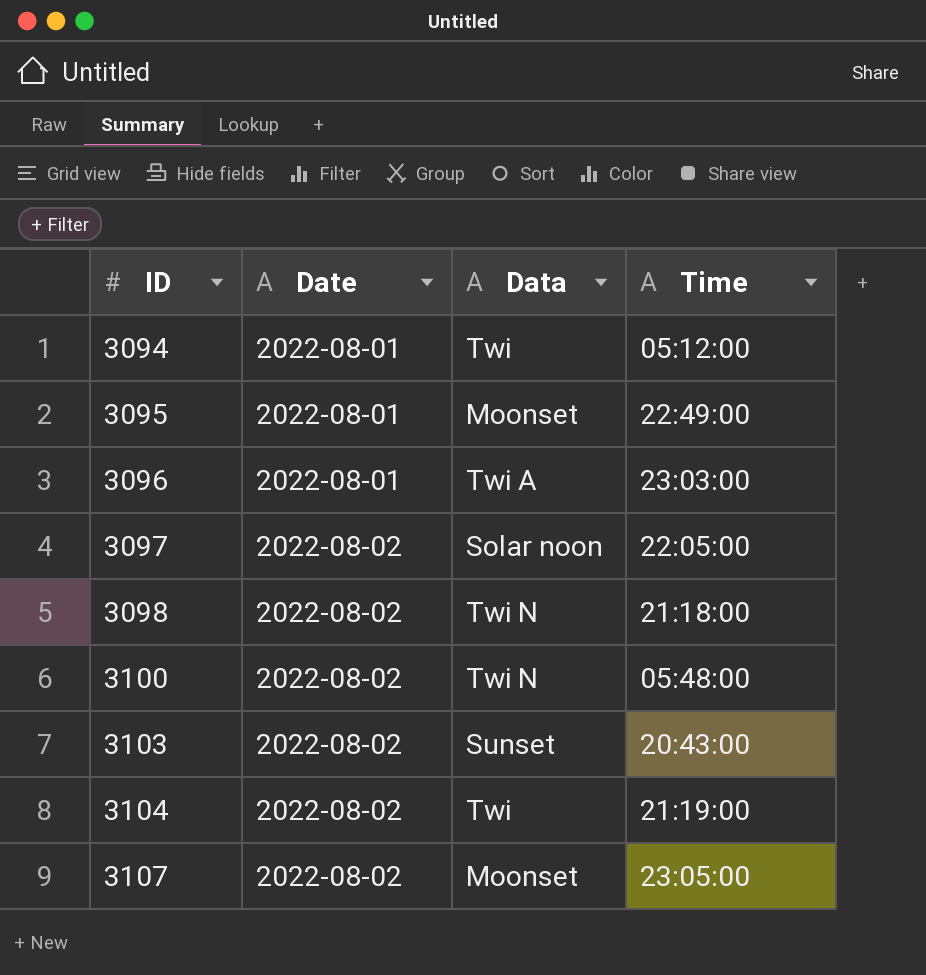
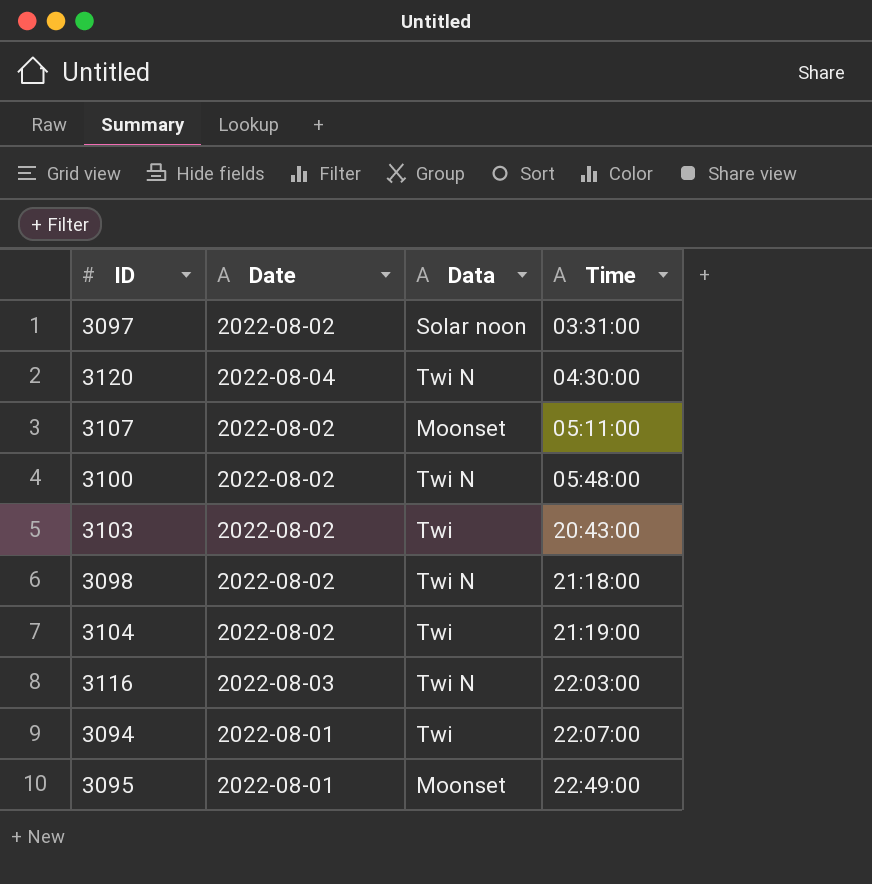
row order: ID ascending -> Time ascending
row 3096: 2022-08-01 | Twi A | 23:03:00 -> none
3097 | Time: 22:05:00 -> 03:31:00
row 3120: none -> 2022-08-04 | Twi N | 04:30:00
3107 | Time: 23:05:00 -> 05:11:00
3103 | Data: Sunset -> Twi
row 3116: none -> 2022-08-03 | Twi N | 22:03:00
3094 | Time: 05:12:00 -> 22:07:00

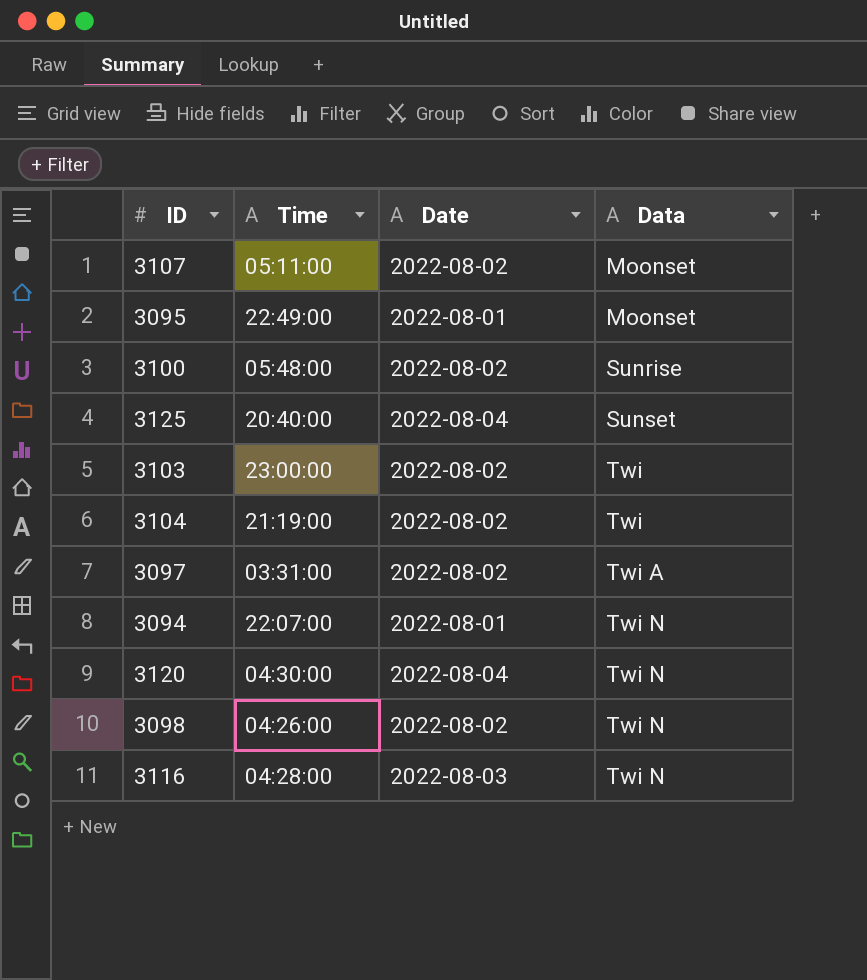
row order: Time ascending -> Data ascending
column Time | position: 4 -> 2
3100 | Data: Twi N -> Sunrise
row 3125: none -> 20:40:00 | 2022-08-04 | Sunset
3103 | Time: 20:43:00 -> 23:00:00
3097 | Data: Solar noon -> Twi A
3094 | Data: Twi -> Twi N
3098 | Time: 21:18:00 -> 04:26:00
3116 | Time: 22:03:00 -> 04:28:00

